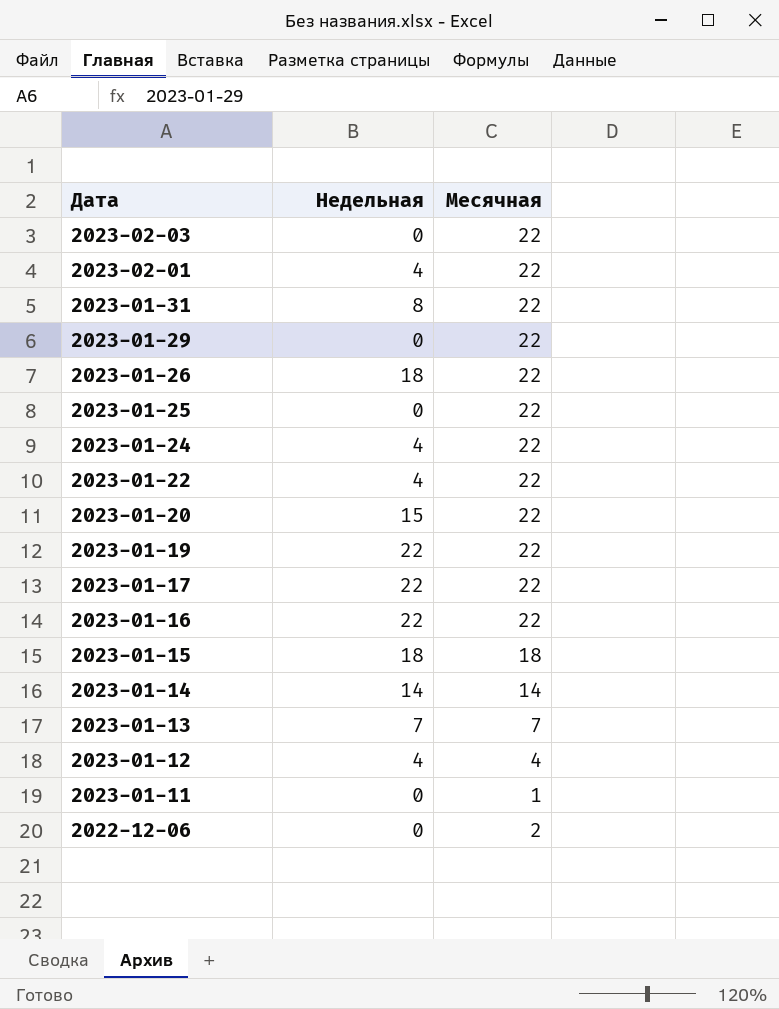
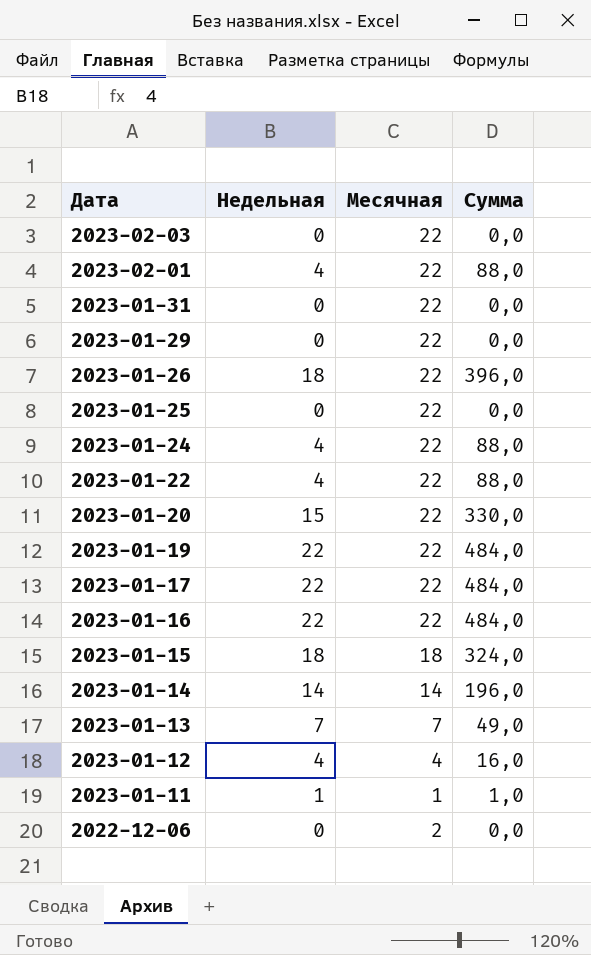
column Сумма | formula: none -> [Недельная] * [Месячная]
2023-01-31 | Недельная: 8 -> 0
2023-01-11 | Недельная: 0 -> 1

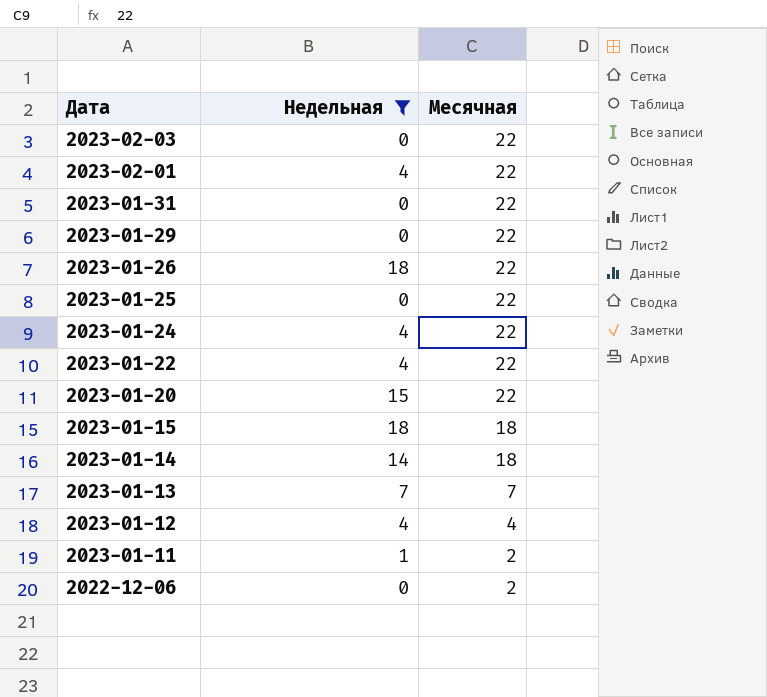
filter: none -> Недельная != 22
column Сумма | formula: [Недельная] * [Месячная] -> none
2023-01-14 | Месячная: 14 -> 18
2023-01-11 | Месячная: 1 -> 2

